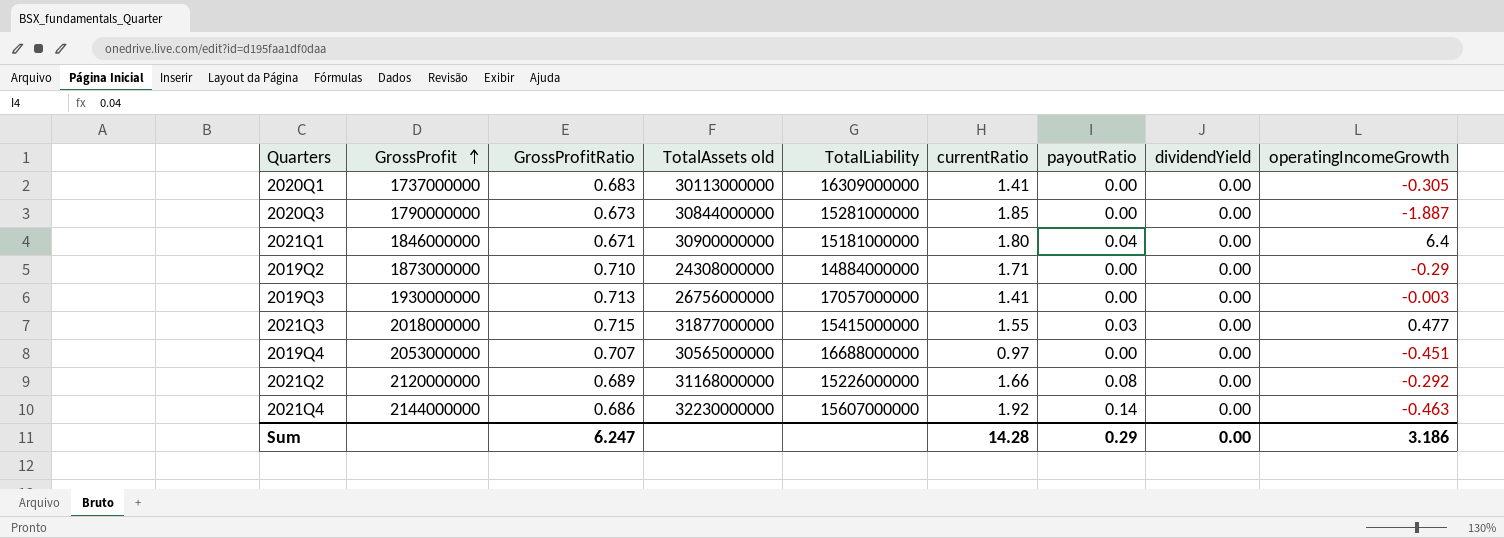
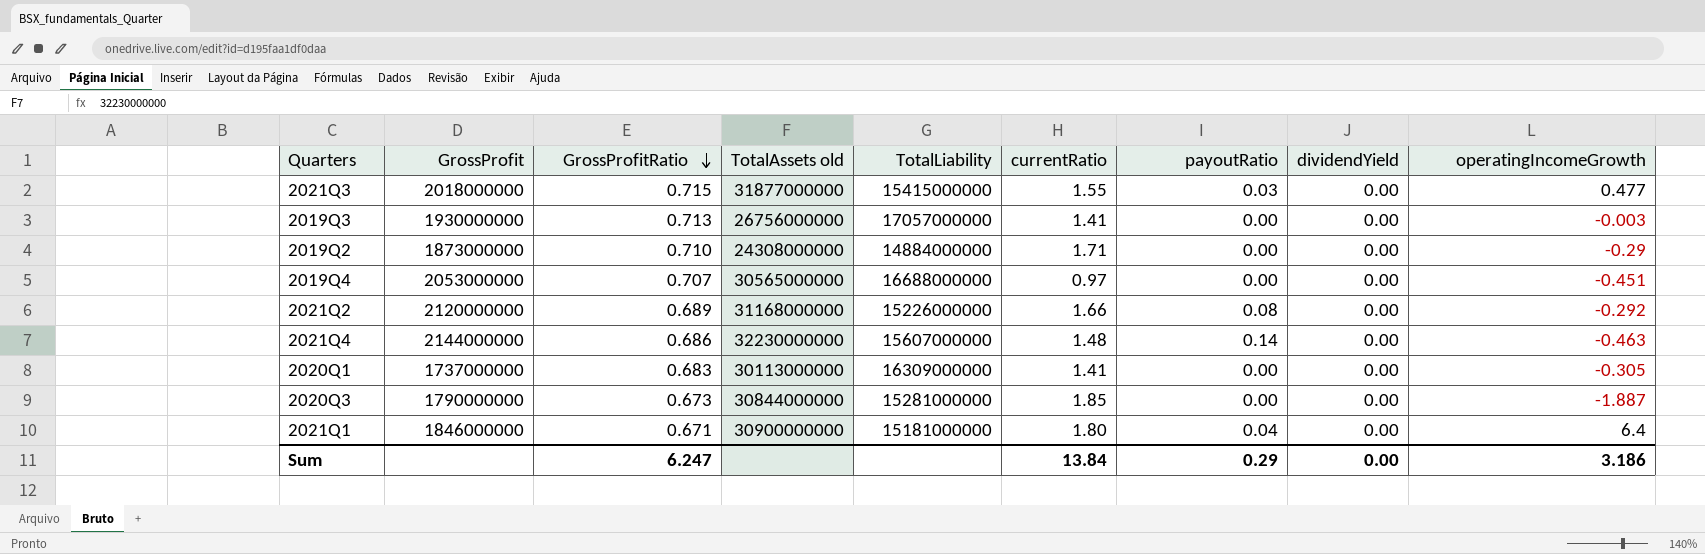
row order: GrossProfit ascending -> GrossProfitRatio descending
2021Q4 | currentRatio: 1.92 -> 1.48
Sum | currentRatio: 14.28 -> 13.84

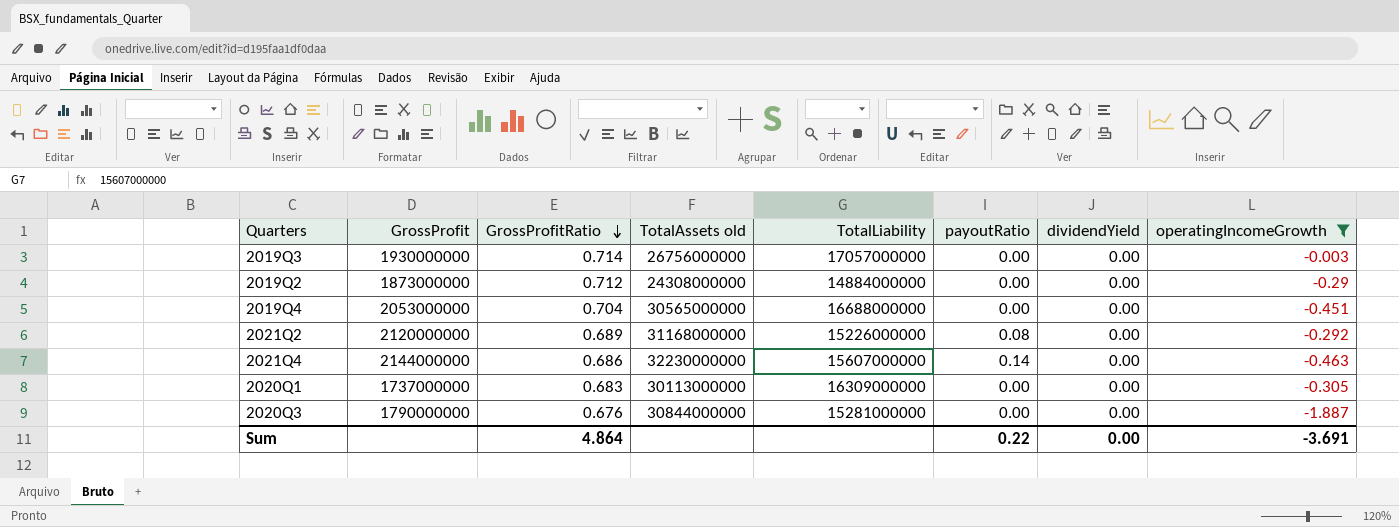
filter: none -> operatingIncomeGrowth <= -0.003
column currentRatio | position: 6 -> none
2019Q3 | GrossProfitRatio: 0.713 -> 0.714
2019Q2 | GrossProfitRatio: 0.710 -> 0.712
2019Q4 | GrossProfitRatio: 0.707 -> 0.704
2020Q3 | GrossProfitRatio: 0.673 -> 0.676
Sum | GrossProfitRatio: 6.247 -> 4.864
Sum | payoutRatio: 0.29 -> 0.22
Sum | operatingIncomeGrowth: 3.186 -> -3.691

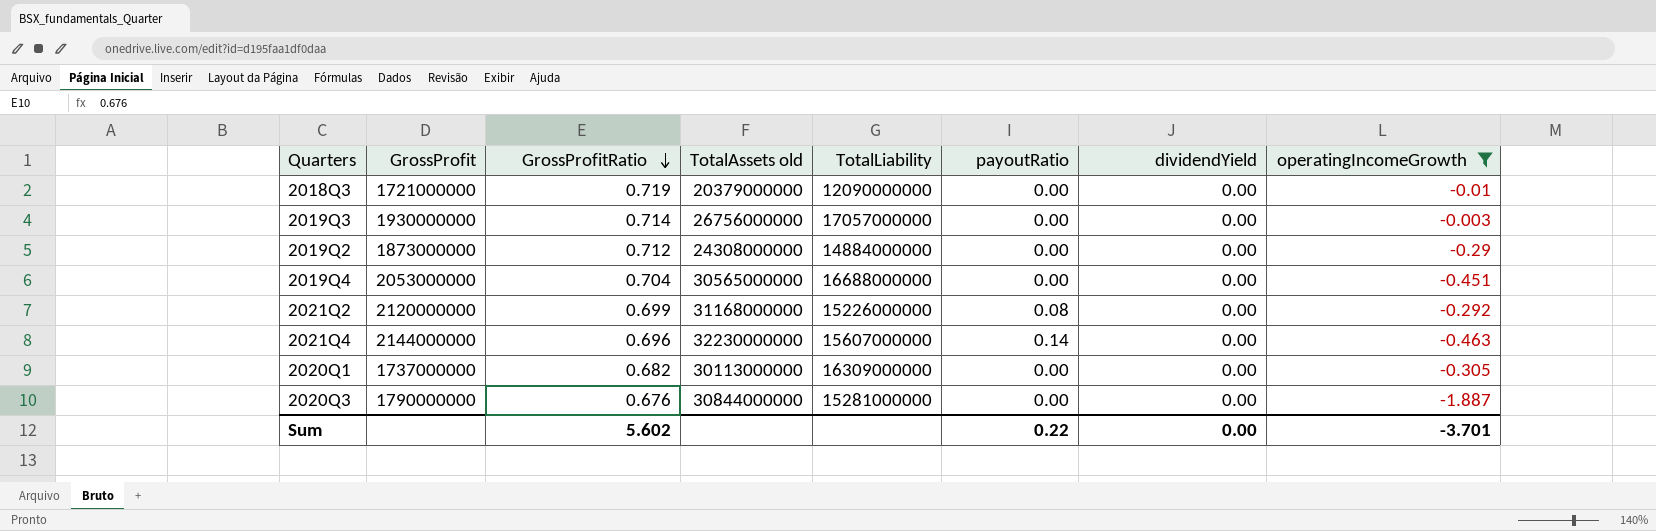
row 2018Q3: none -> 1721000000 | 0.719 | 20379000000 | 12090000000 | 0.00 | 0.00 | -0.01
2021Q2 | GrossProfitRatio: 0.689 -> 0.699
2021Q4 | GrossProfitRatio: 0.686 -> 0.696
2020Q1 | GrossProfitRatio: 0.683 -> 0.682
Sum | GrossProfitRatio: 4.864 -> 5.602
Sum | operatingIncomeGrowth: -3.691 -> -3.701

